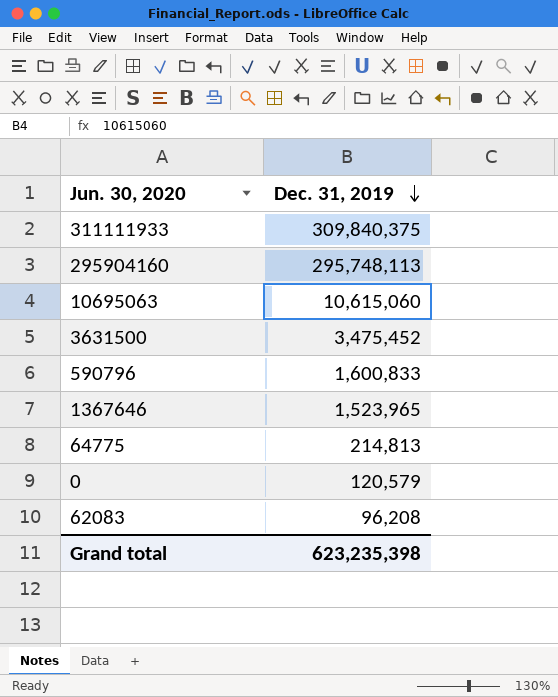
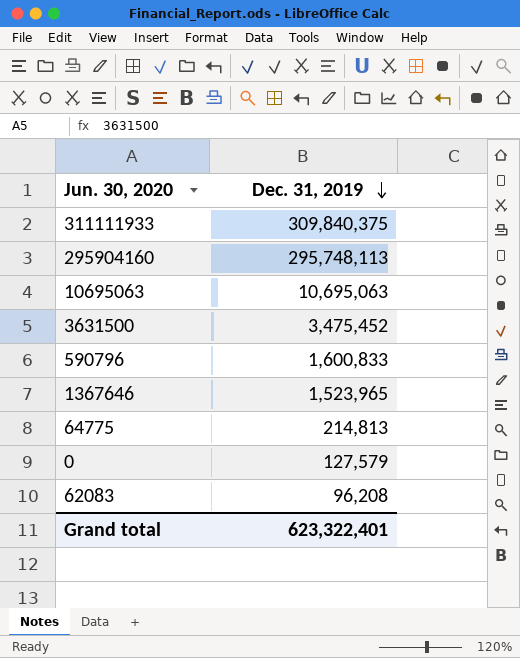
10695063 | Dec. 31, 2019: 10,615,060 -> 10,695,063
0 | Dec. 31, 2019: 120,579 -> 127,579
Grand total | Dec. 31, 2019: 623,235,398 -> 623,322,401

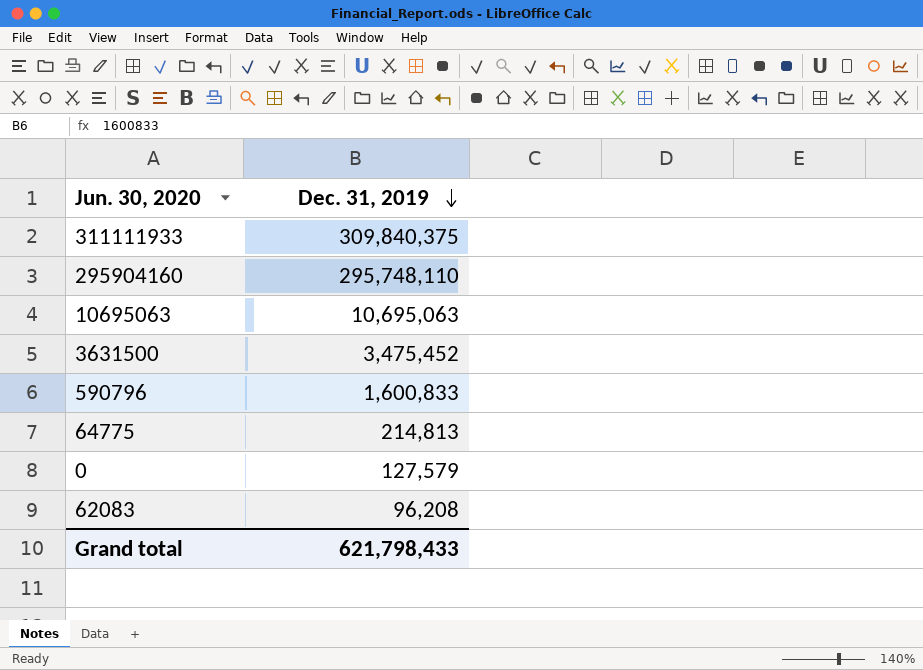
row 1367646: 1,523,965 -> none
295904160 | Dec. 31, 2019: 295,748,113 -> 295,748,110
Grand total | Dec. 31, 2019: 623,322,401 -> 621,798,433

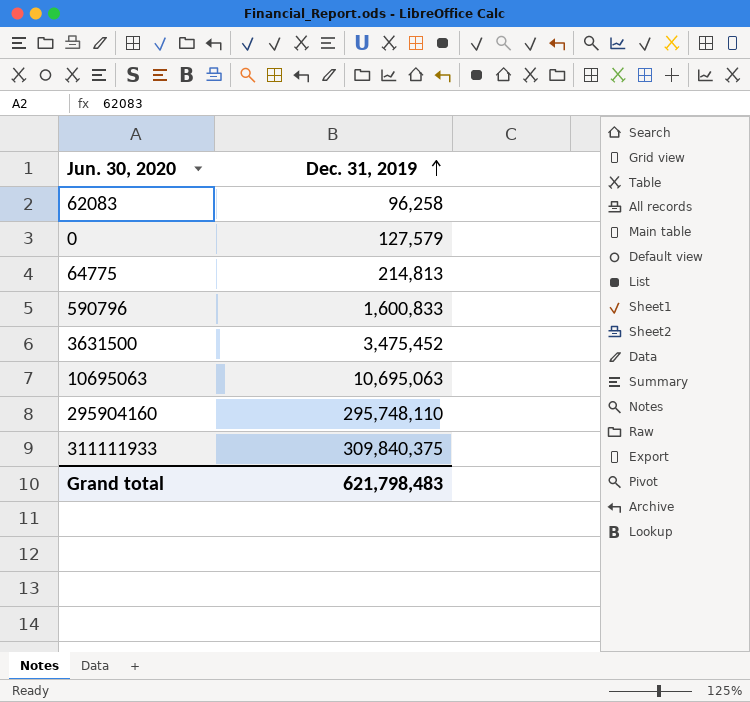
row order: Dec. 31, 2019 descending -> Dec. 31, 2019 ascending
62083 | Dec. 31, 2019: 96,208 -> 96,258
Grand total | Dec. 31, 2019: 621,798,433 -> 621,798,483

